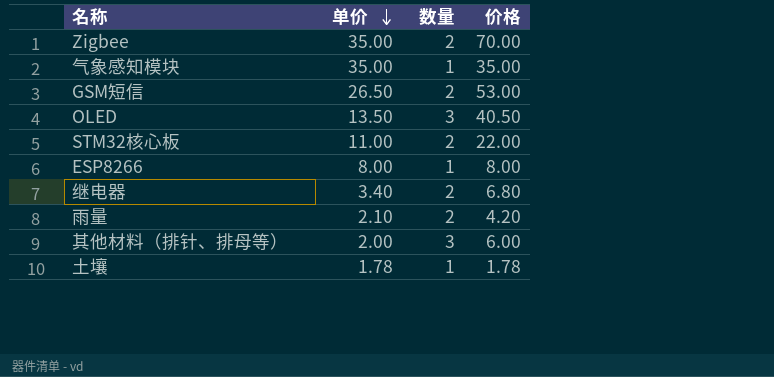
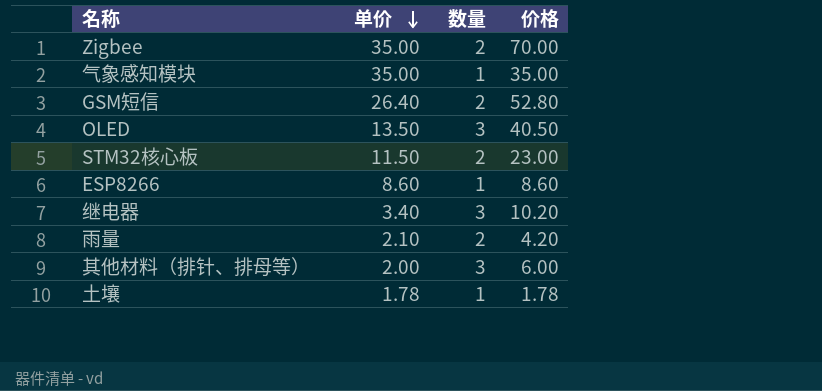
GSM短信 | 单价: 26.50 -> 26.40
GSM短信 | 价格: 53.00 -> 52.80
STM32核心板 | 单价: 11.00 -> 11.50
STM32核心板 | 价格: 22.00 -> 23.00
ESP8266 | 单价: 8.00 -> 8.60
ESP8266 | 价格: 8.00 -> 8.60
继电器 | 数量: 2 -> 3
继电器 | 价格: 6.80 -> 10.20

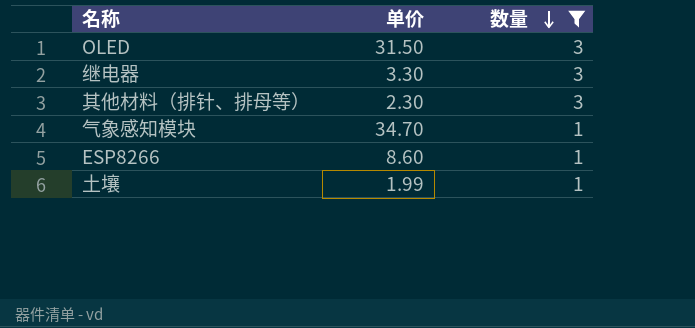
filter: none -> 数量 != 2
row order: 单价 descending -> 数量 descending
column 价格 | formula: [单价] * [数量] -> none
OLED | 单价: 13.50 -> 31.50
继电器 | 单价: 3.40 -> 3.30
其他材料（排针、排母等） | 单价: 2.00 -> 2.30
气象感知模块 | 单价: 35.00 -> 34.70
土壤 | 单价: 1.78 -> 1.99

